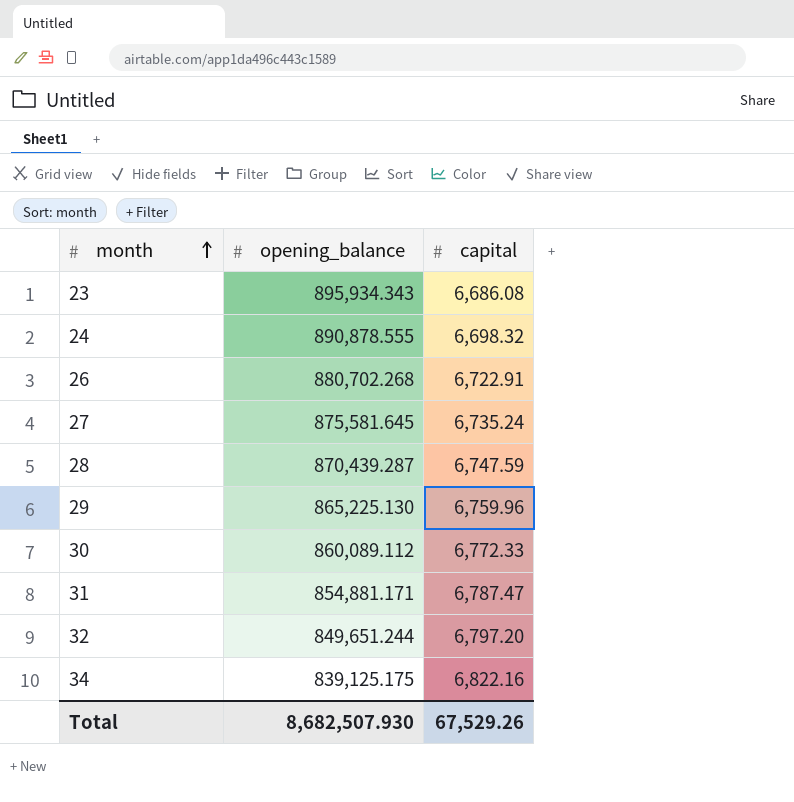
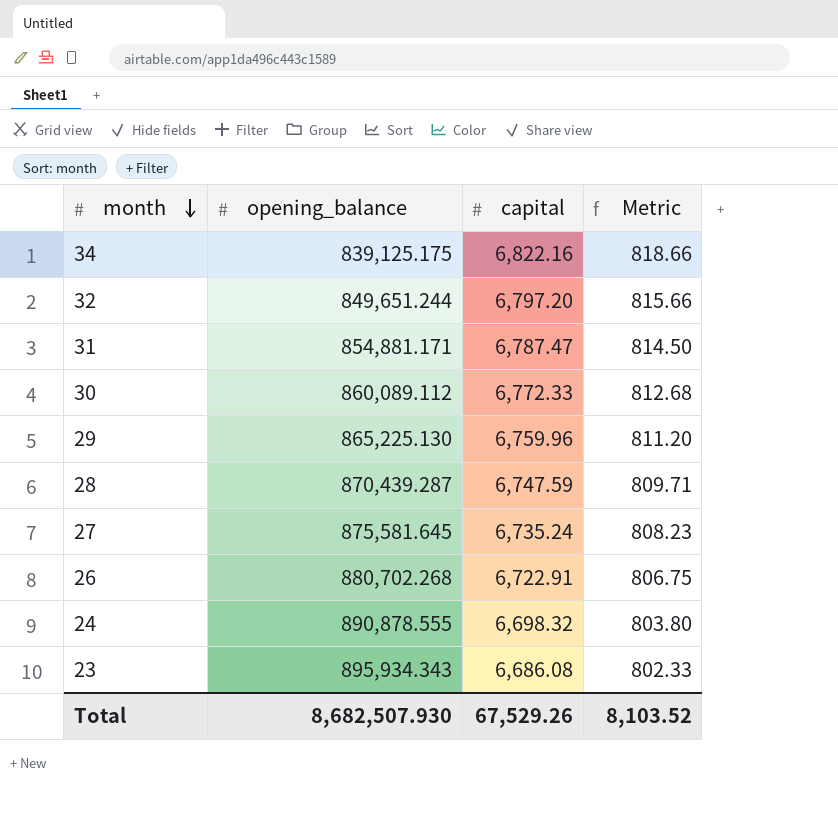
row order: month ascending -> month descending
column Metric | formula: none -> [capital] * 0.12

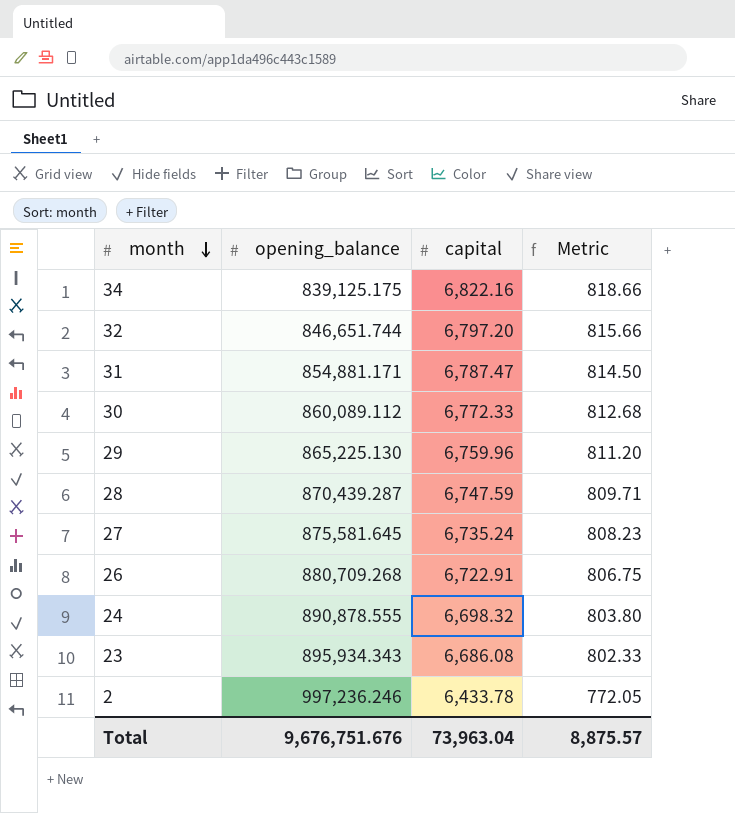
32 | opening_balance: 849,651.244 -> 846,651.744
26 | opening_balance: 880,702.268 -> 880,709.268
row 2: none -> 997,236.246 | 6,433.78 | 772.05
Total | opening_balance: 8,682,507.930 -> 9,676,751.676
Total | capital: 67,529.26 -> 73,963.04
Total | Metric: 8,103.52 -> 8,875.57

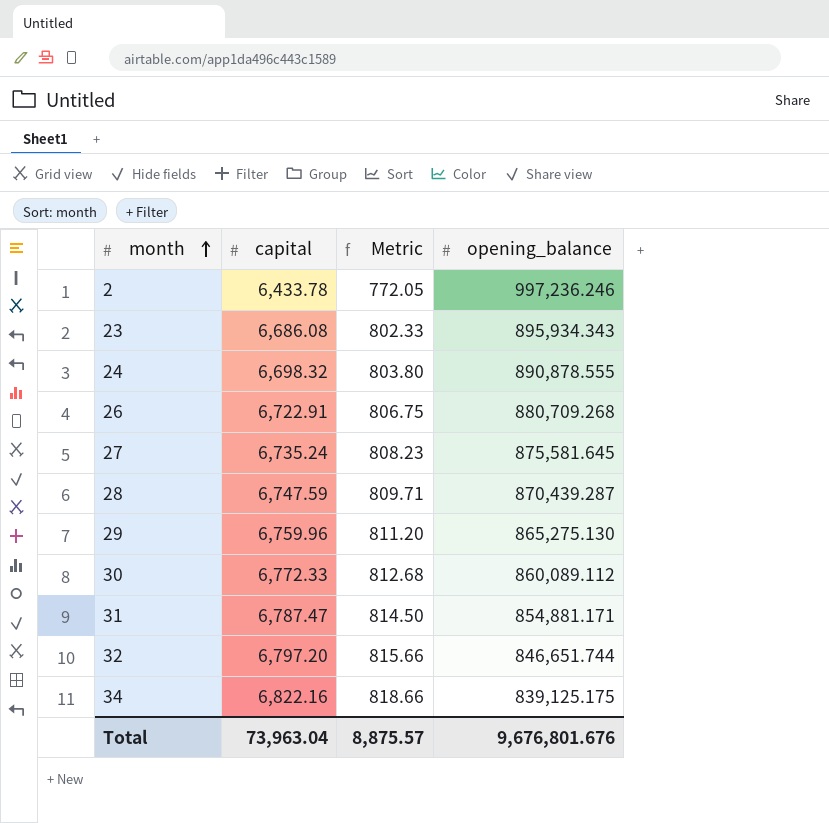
row order: month descending -> month ascending
column opening_balance | position: 2 -> 4
29 | opening_balance: 865,225.130 -> 865,275.130
Total | opening_balance: 9,676,751.676 -> 9,676,801.676

